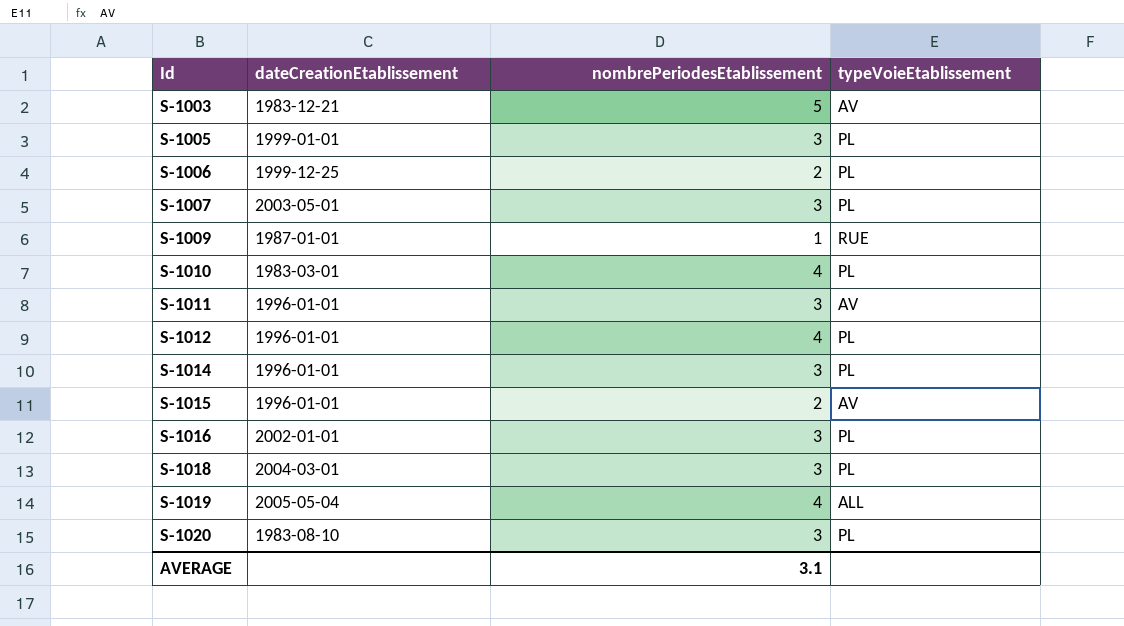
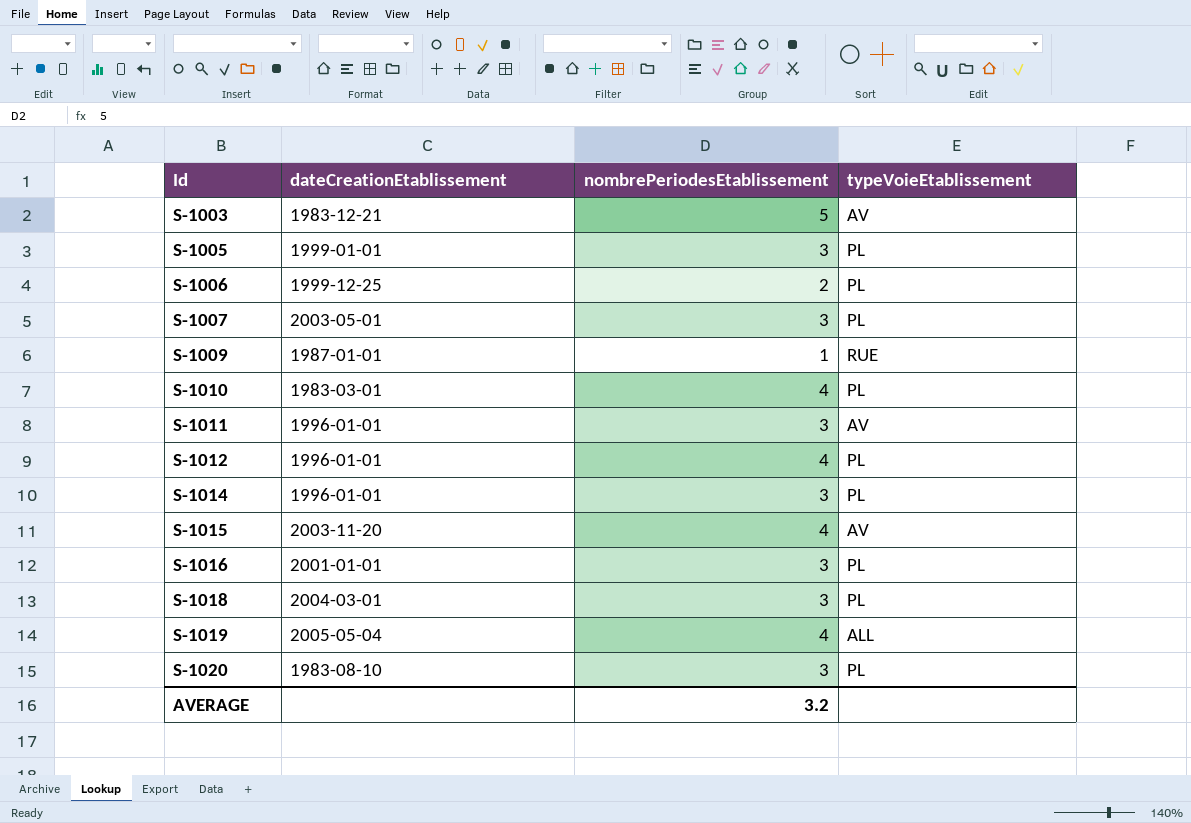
S-1015 | dateCreationEtablissement: 1996-01-01 -> 2003-11-20
S-1015 | nombrePeriodesEtablissement: 2 -> 4
S-1016 | dateCreationEtablissement: 2002-01-01 -> 2001-01-01
AVERAGE | nombrePeriodesEtablissement: 3.1 -> 3.2

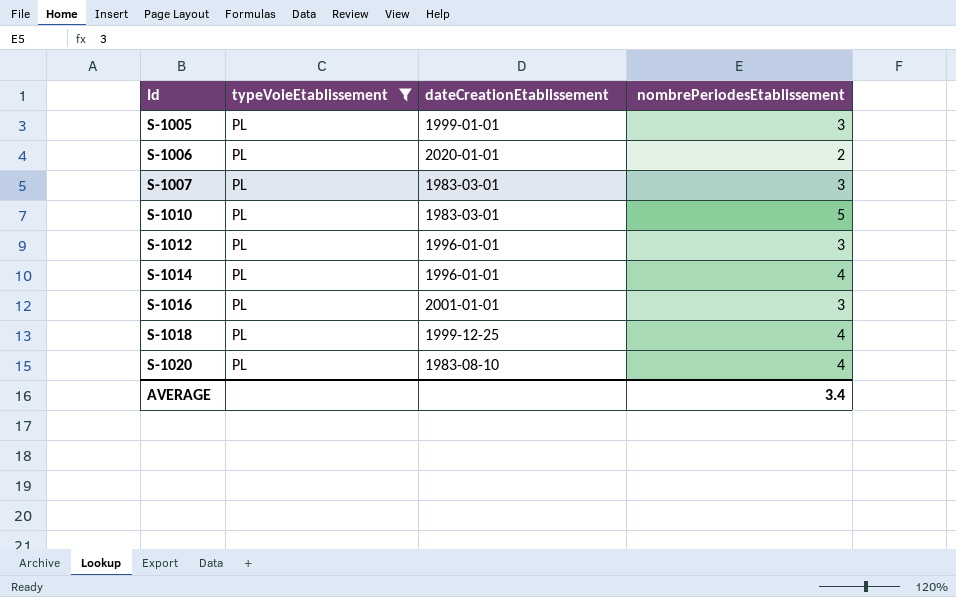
filter: none -> typeVoieEtablissement = PL
column typeVoieEtablissement | position: 4 -> 2
S-1006 | dateCreationEtablissement: 1999-12-25 -> 2020-01-01
S-1007 | dateCreationEtablissement: 2003-05-01 -> 1983-03-01
S-1010 | nombrePeriodesEtablissement: 4 -> 5
S-1012 | nombrePeriodesEtablissement: 4 -> 3
S-1014 | nombrePeriodesEtablissement: 3 -> 4
S-1018 | dateCreationEtablissement: 2004-03-01 -> 1999-12-25
S-1018 | nombrePeriodesEtablissement: 3 -> 4
S-1020 | nombrePeriodesEtablissement: 3 -> 4
AVERAGE | nombrePeriodesEtablissement: 3.2 -> 3.4

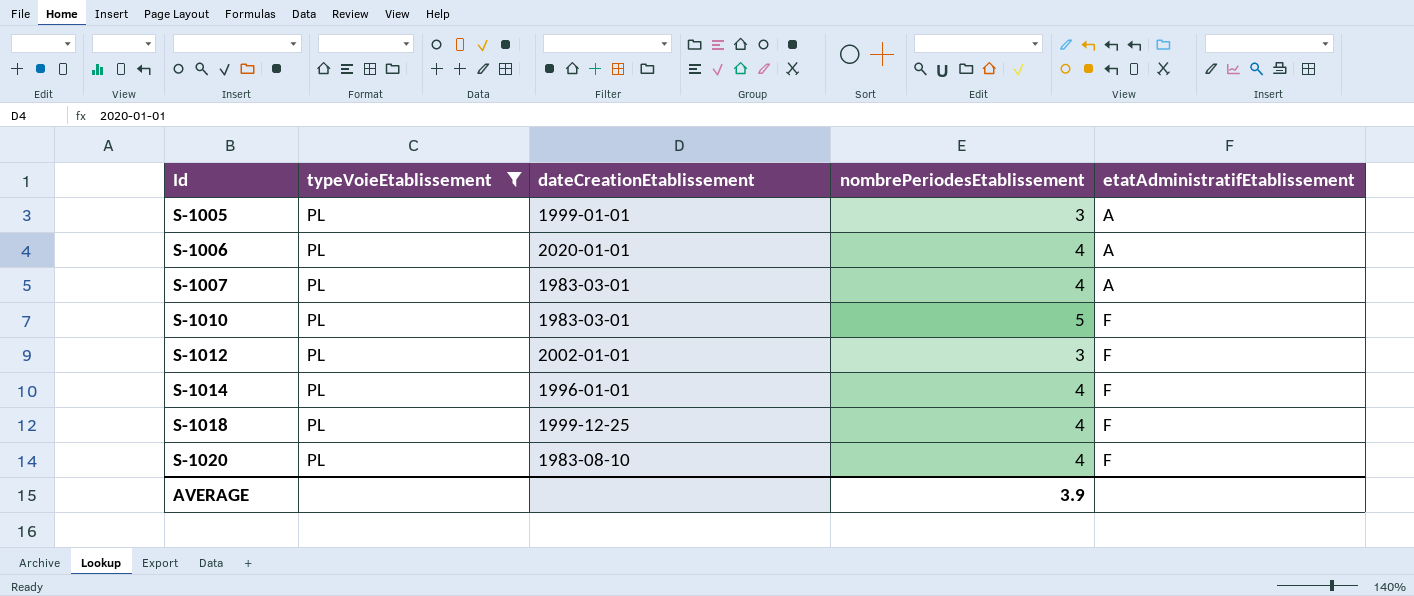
column etatAdministratifEtablissement | position: none -> 5
row S-1016: PL | 2001-01-01 | 3 -> none
S-1006 | nombrePeriodesEtablissement: 2 -> 4
S-1007 | nombrePeriodesEtablissement: 3 -> 4
S-1012 | dateCreationEtablissement: 1996-01-01 -> 2002-01-01
AVERAGE | nombrePeriodesEtablissement: 3.4 -> 3.9

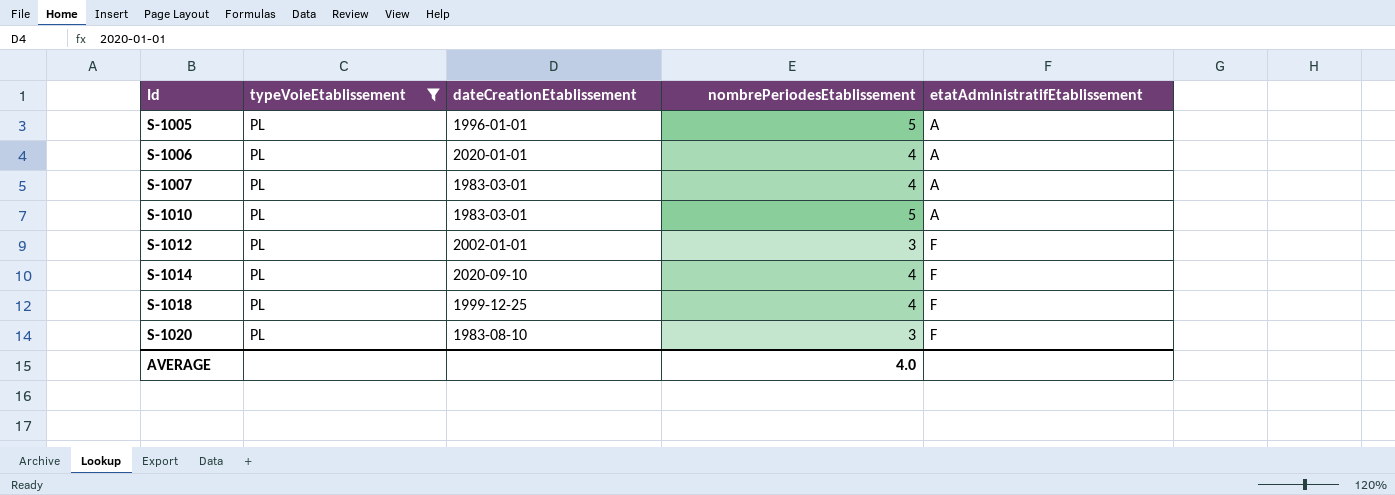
S-1005 | dateCreationEtablissement: 1999-01-01 -> 1996-01-01
S-1005 | nombrePeriodesEtablissement: 3 -> 5
S-1010 | etatAdministratifEtablissement: F -> A
S-1014 | dateCreationEtablissement: 1996-01-01 -> 2020-09-10
S-1020 | nombrePeriodesEtablissement: 4 -> 3
AVERAGE | nombrePeriodesEtablissement: 3.9 -> 4.0

